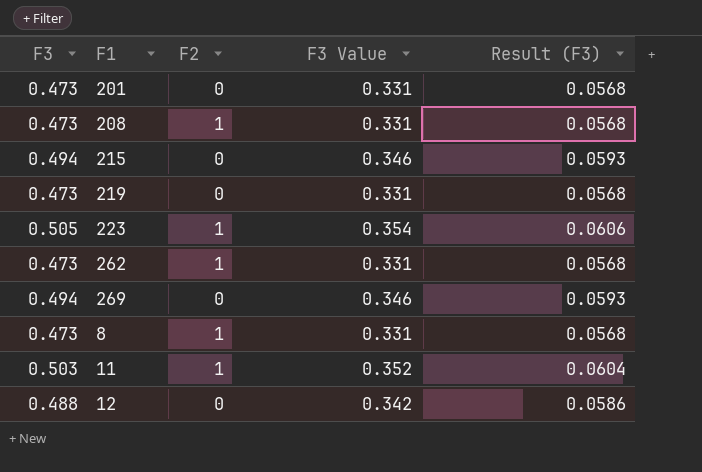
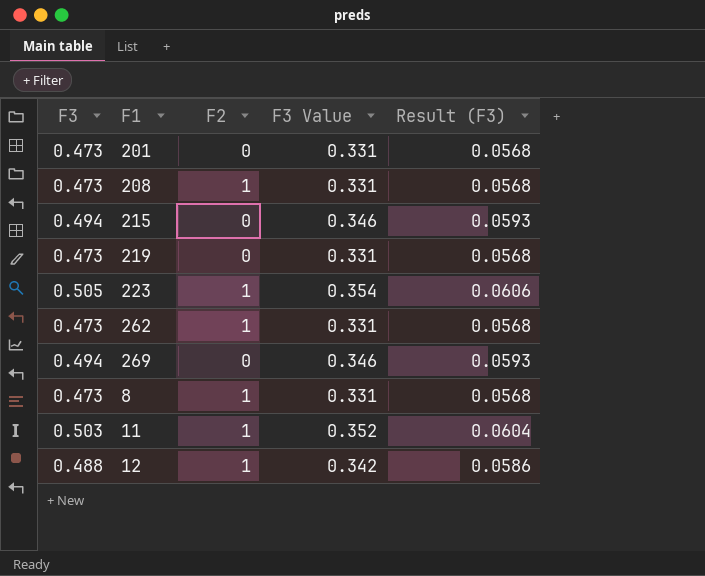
12 | F2: 0 -> 1

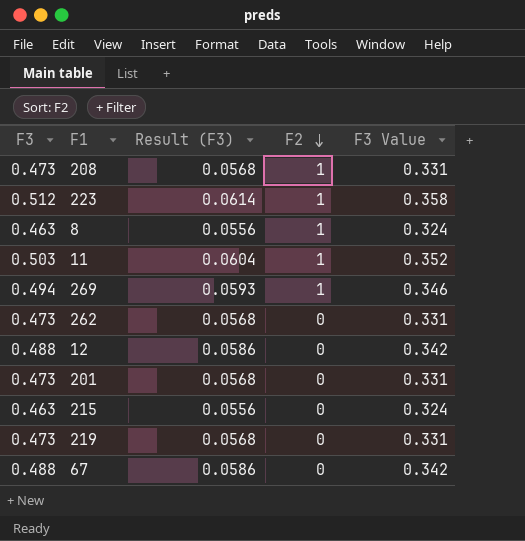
row order: none -> F2 descending
column Result (F3) | position: 5 -> 3
223 | F3: 0.505 -> 0.512
223 | Result (F3): 0.0606 -> 0.0614
223 | F3 Value: 0.354 -> 0.358
8 | F3: 0.473 -> 0.463
8 | Result (F3): 0.0568 -> 0.0556
8 | F3 Value: 0.331 -> 0.324
269 | F2: 0 -> 1
262 | F2: 1 -> 0
12 | F2: 1 -> 0
215 | F3: 0.494 -> 0.463
215 | Result (F3): 0.0593 -> 0.0556
215 | F3 Value: 0.346 -> 0.324
row 67: none -> 0.488 | 0.0586 | 0 | 0.342

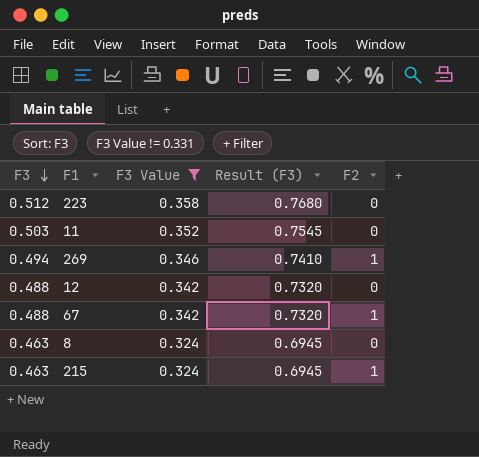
filter: none -> F3 Value != 0.331
row order: F2 descending -> F3 descending
column F3 Value | position: 5 -> 3
column Result (F3) | formula: [F3] * 0.12 -> [F3] * 1.5
223 | F2: 1 -> 0
11 | F2: 1 -> 0
67 | F2: 0 -> 1
8 | F2: 1 -> 0
215 | F2: 0 -> 1

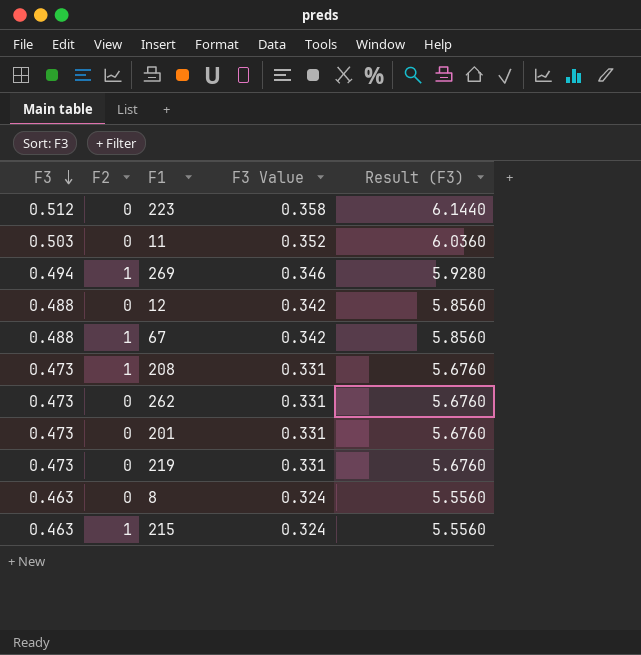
filter: F3 Value != 0.331 -> none
column F2 | position: 5 -> 2
column Result (F3) | formula: [F3] * 1.5 -> [F3] * 12

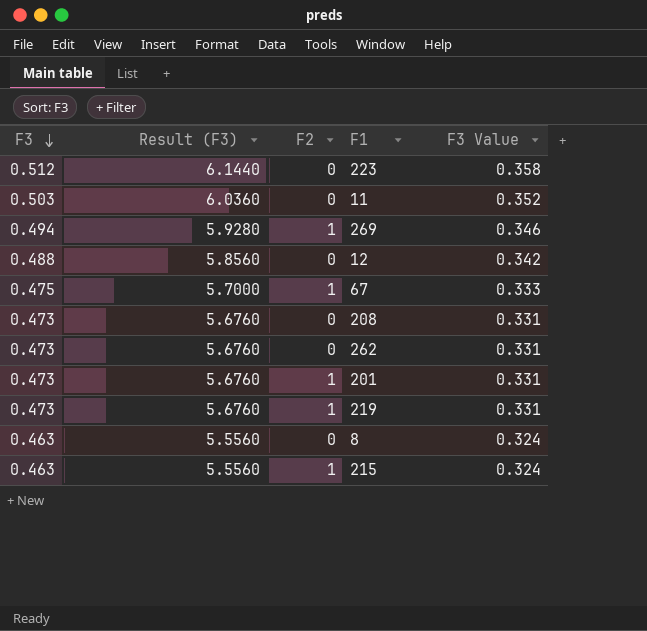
column Result (F3) | position: 5 -> 2
67 | F3: 0.488 -> 0.475
67 | Result (F3): 5.8560 -> 5.7000
67 | F3 Value: 0.342 -> 0.333
208 | F2: 1 -> 0
201 | F2: 0 -> 1
219 | F2: 0 -> 1

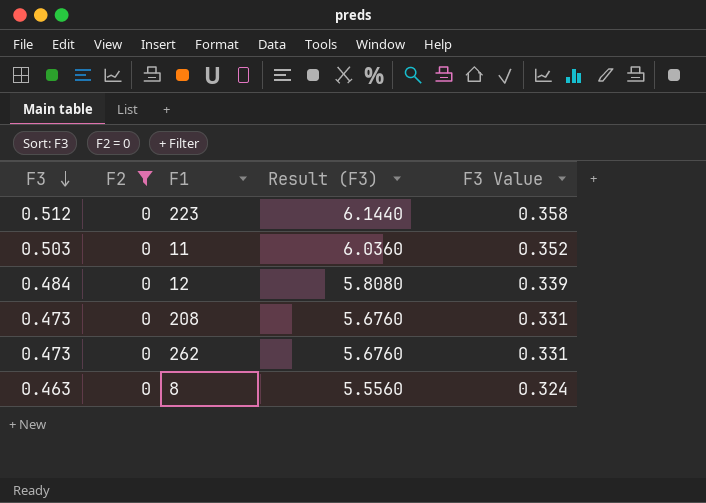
filter: none -> F2 = 0
column Result (F3) | position: 2 -> 4
12 | F3: 0.488 -> 0.484
12 | Result (F3): 5.8560 -> 5.8080
12 | F3 Value: 0.342 -> 0.339

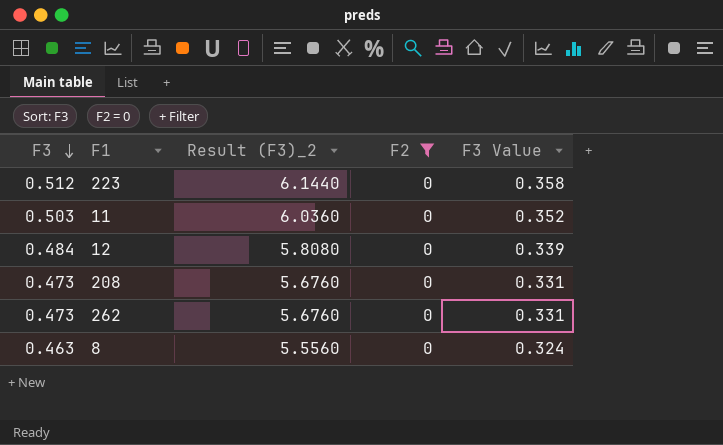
column name: Result (F3) -> Result (F3)_2
column F2 | position: 2 -> 4

